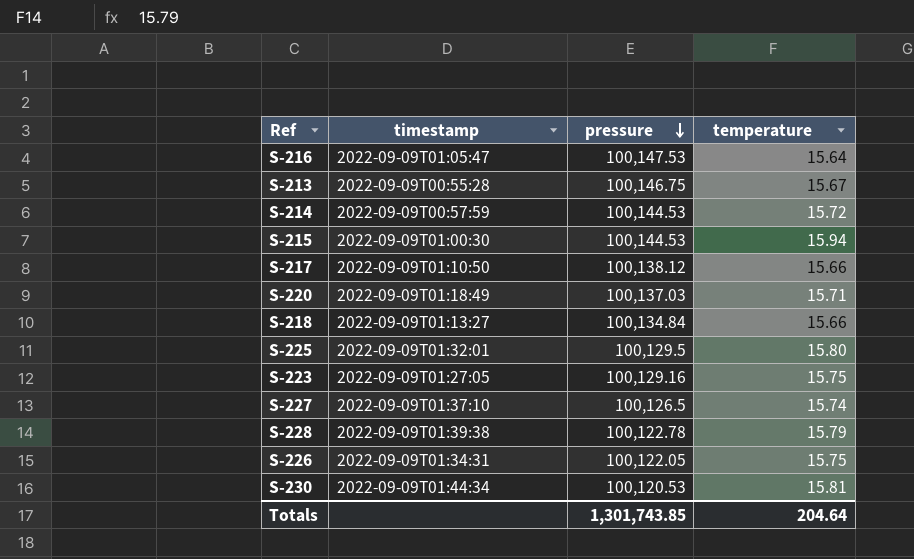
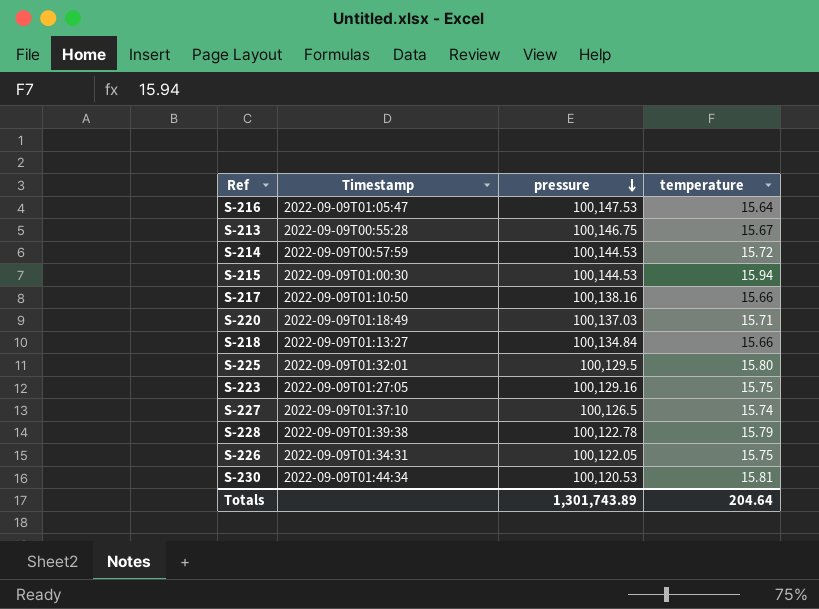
column name: timestamp -> Timestamp
S-217 | pressure: 100,138.12 -> 100,138.16
Totals | pressure: 1,301,743.85 -> 1,301,743.89

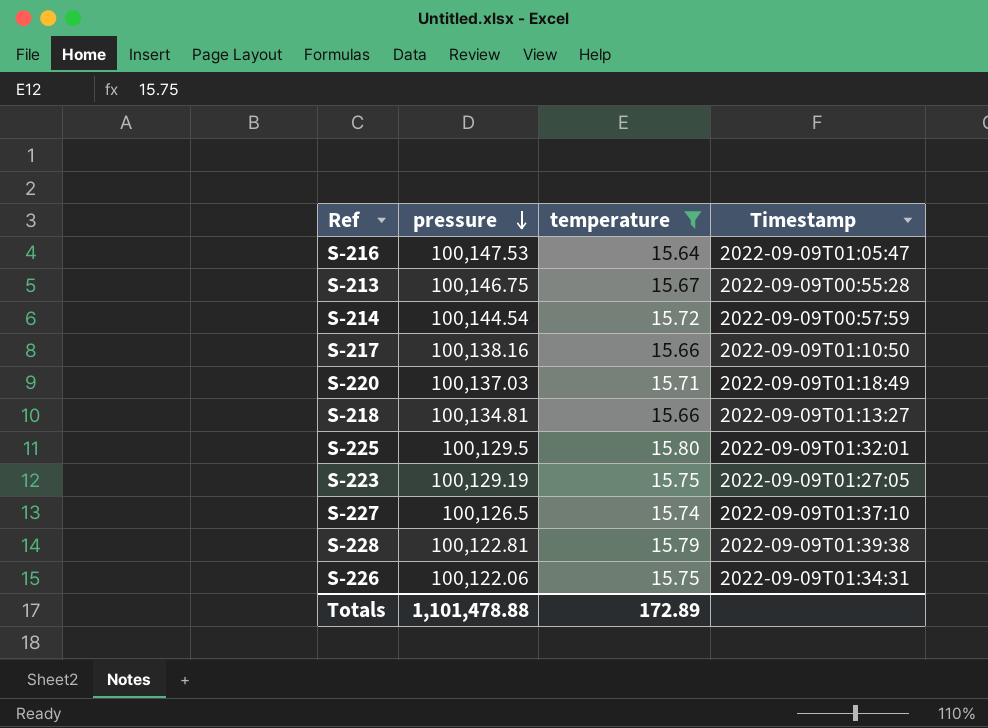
filter: none -> temperature <= 15.80
column Timestamp | position: 2 -> 4
S-214 | pressure: 100,144.53 -> 100,144.54
S-218 | pressure: 100,134.84 -> 100,134.81
S-223 | pressure: 100,129.16 -> 100,129.19
S-228 | pressure: 100,122.78 -> 100,122.81
S-226 | pressure: 100,122.05 -> 100,122.06
Totals | pressure: 1,301,743.89 -> 1,101,478.88
Totals | temperature: 204.64 -> 172.89

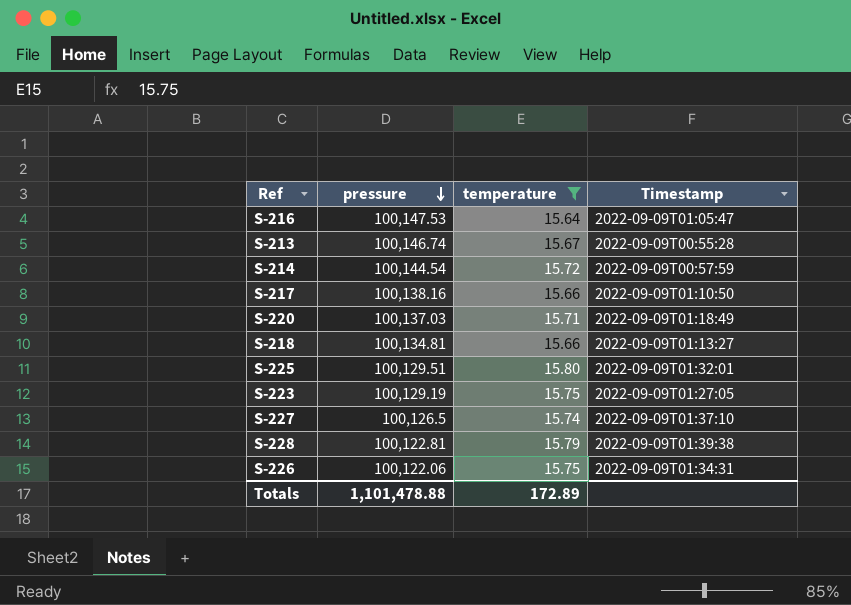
S-213 | pressure: 100,146.75 -> 100,146.74
S-225 | pressure: 100,129.5 -> 100,129.51

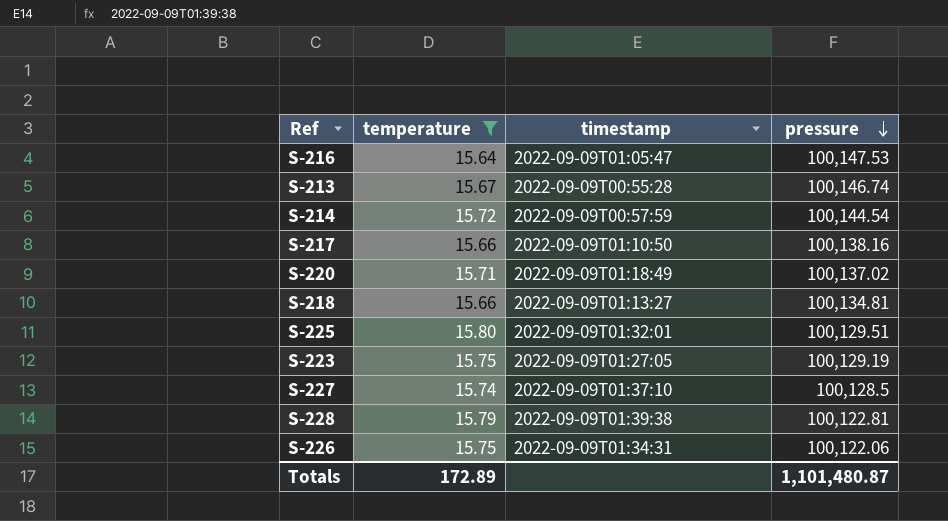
column name: Timestamp -> timestamp
column pressure | position: 2 -> 4
S-220 | pressure: 100,137.03 -> 100,137.02
S-227 | pressure: 100,126.5 -> 100,128.5
Totals | pressure: 1,101,478.88 -> 1,101,480.87

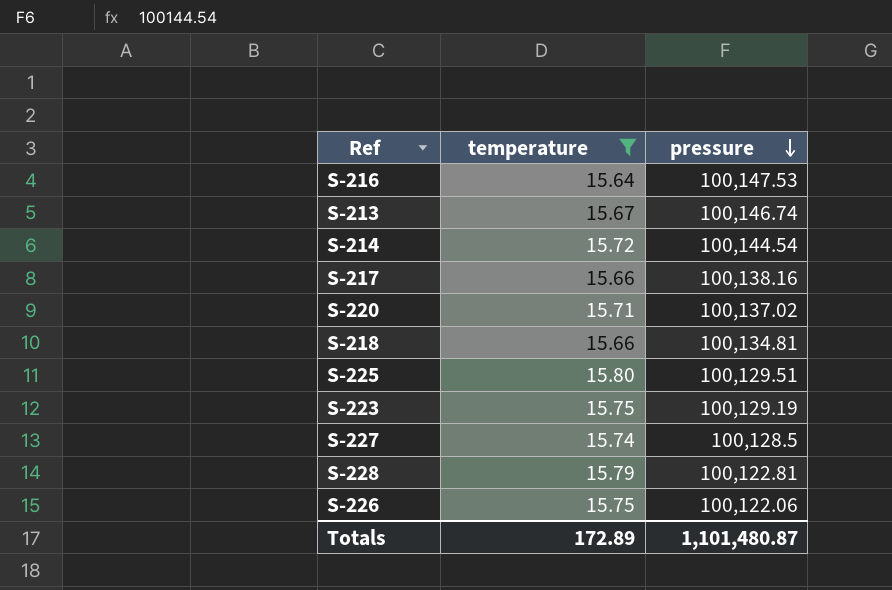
column timestamp | position: 3 -> none

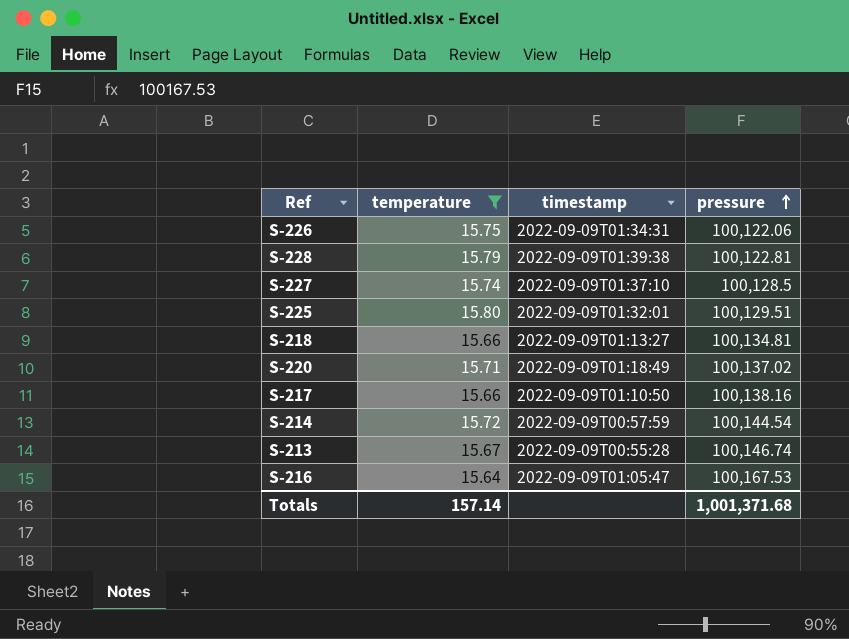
row order: pressure descending -> pressure ascending
column timestamp | position: none -> 3
row S-223: 15.75 | 100,129.19 -> none
S-216 | pressure: 100,147.53 -> 100,167.53
Totals | temperature: 172.89 -> 157.14
Totals | pressure: 1,101,480.87 -> 1,001,371.68

